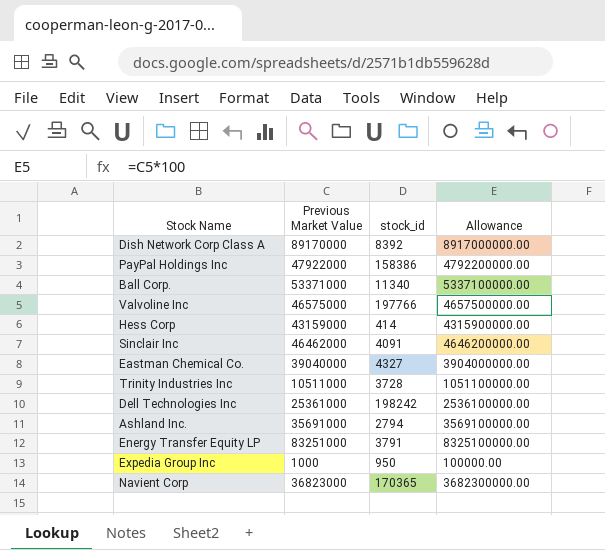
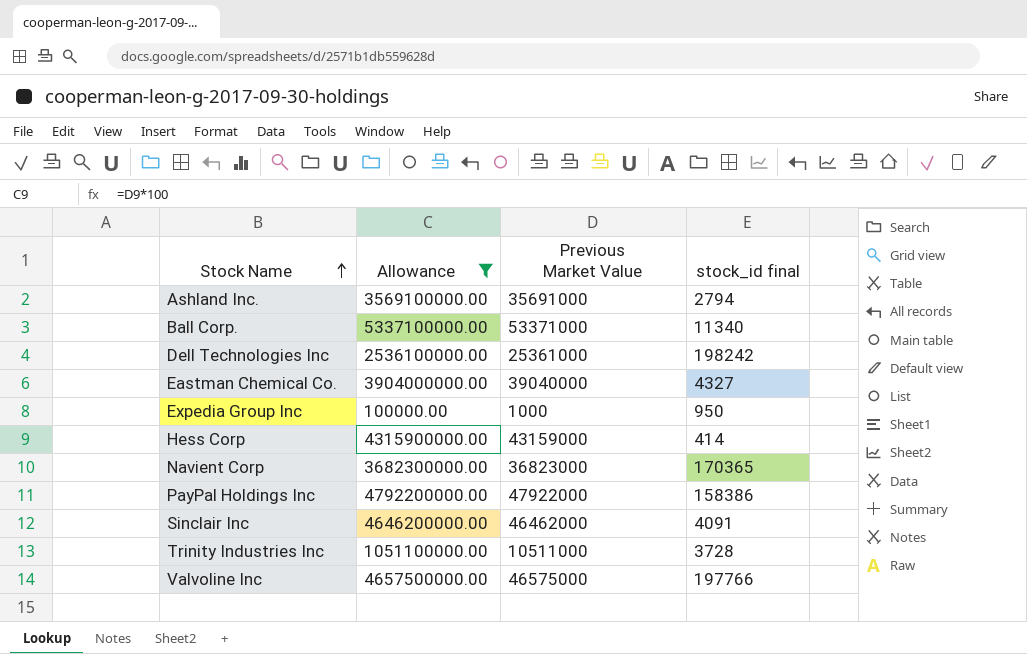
filter: none -> Allowance <= 5337100000.00
row order: none -> Stock Name ascending
column Allowance | position: 4 -> 2
column name: stock_id -> stock_id final

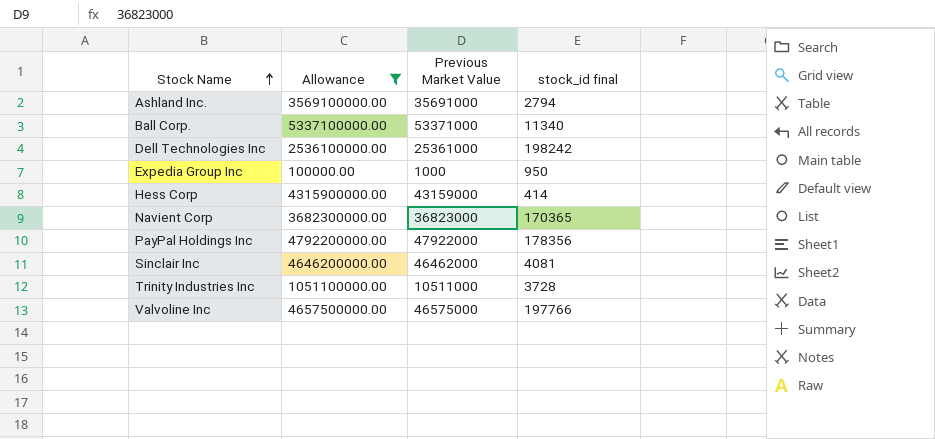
row Eastman Chemical Co.: 3904000000.00 | 39040000 | 4327 -> none
PayPal Holdings Inc | stock_id final: 158386 -> 178356
Sinclair Inc | stock_id final: 4091 -> 4081

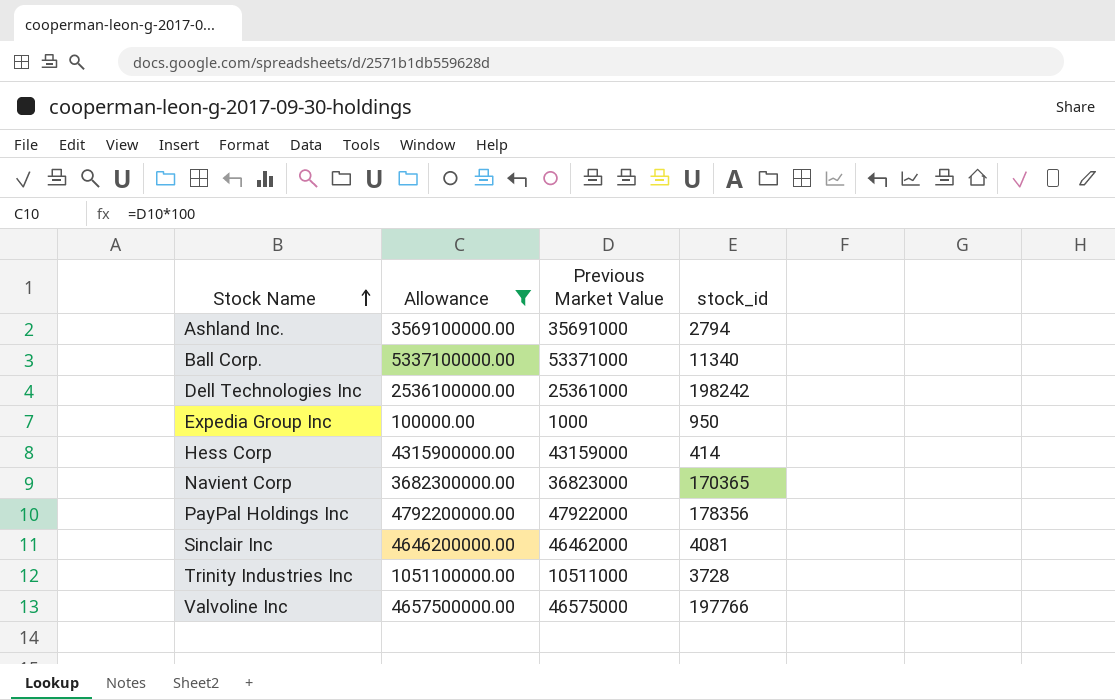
column name: stock_id final -> stock_id

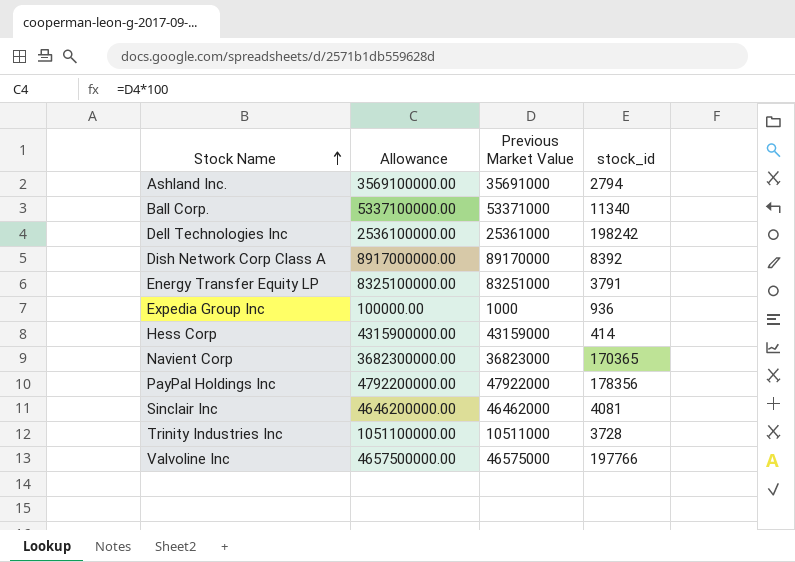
filter: Allowance <= 5337100000.00 -> none
Expedia Group Inc | stock_id: 950 -> 936

